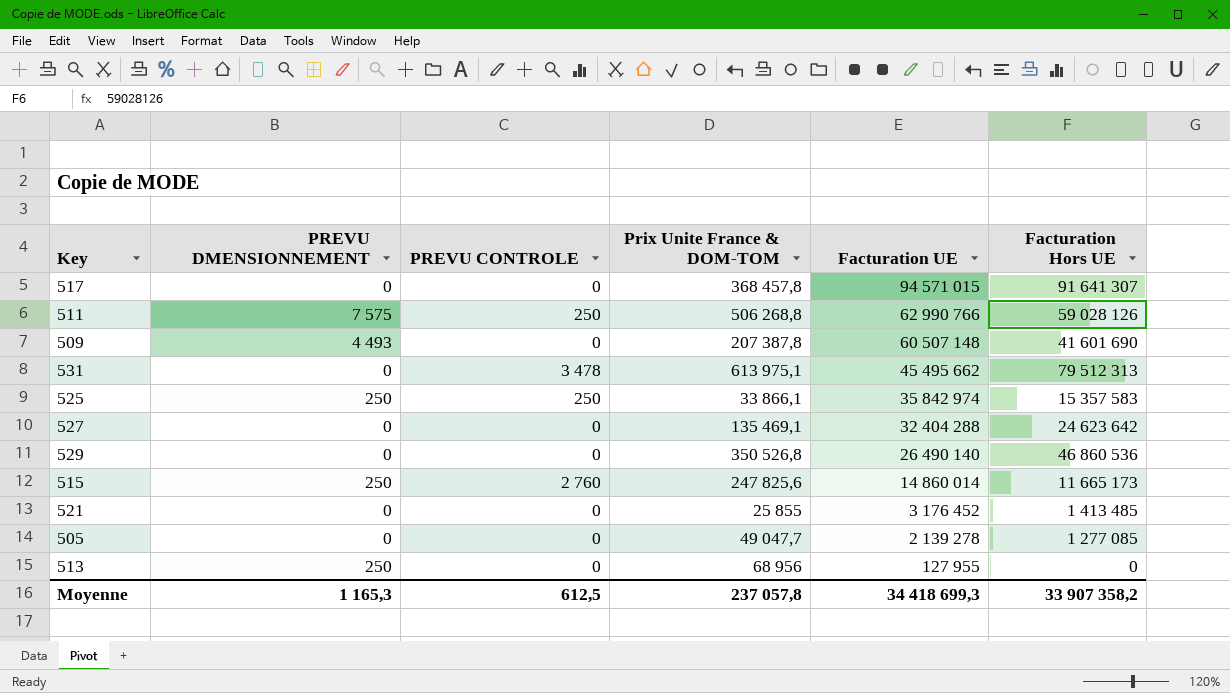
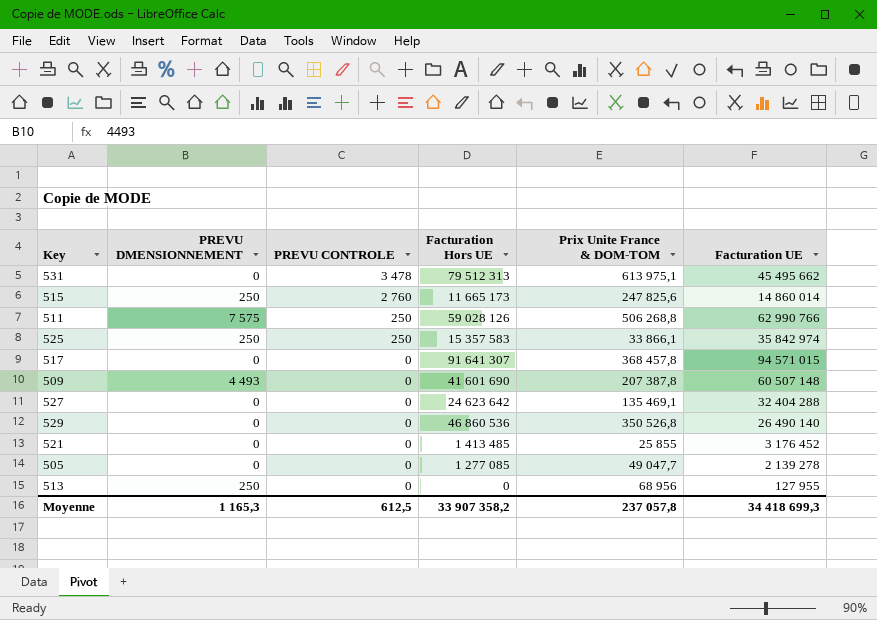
row order: Facturation UE descending -> PREVU CONTROLE descending
column Facturation Hors UE | position: 6 -> 4

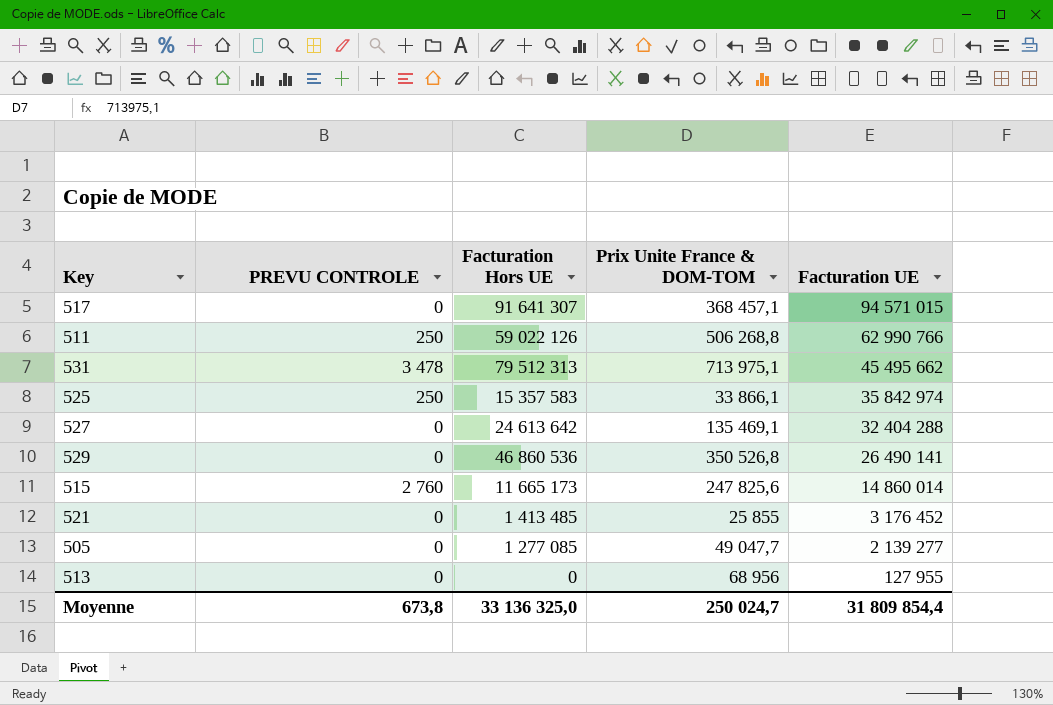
row order: PREVU CONTROLE descending -> Facturation UE descending
column PREVU DMENSIONNEMENT | position: 2 -> none
row 509: 4 493 | 0 | 41 601 690 | 207 387,8 | 60 507 148 -> none
517 | Prix Unite France & DOM-TOM: 368 457,8 -> 368 457,1
511 | Facturation Hors UE: 59 028 126 -> 59 022 126
531 | Prix Unite France & DOM-TOM: 613 975,1 -> 713 975,1
527 | Facturation Hors UE: 24 623 642 -> 24 613 642
529 | Facturation UE: 26 490 140 -> 26 490 141
505 | Facturation UE: 2 139 278 -> 2 139 277
Moyenne | PREVU CONTROLE: 612,5 -> 673,8
Moyenne | Facturation Hors UE: 33 907 358,2 -> 33 136 325,0
Moyenne | Prix Unite France & DOM-TOM: 237 057,8 -> 250 024,7
Moyenne | Facturation UE: 34 418 699,3 -> 31 809 854,4

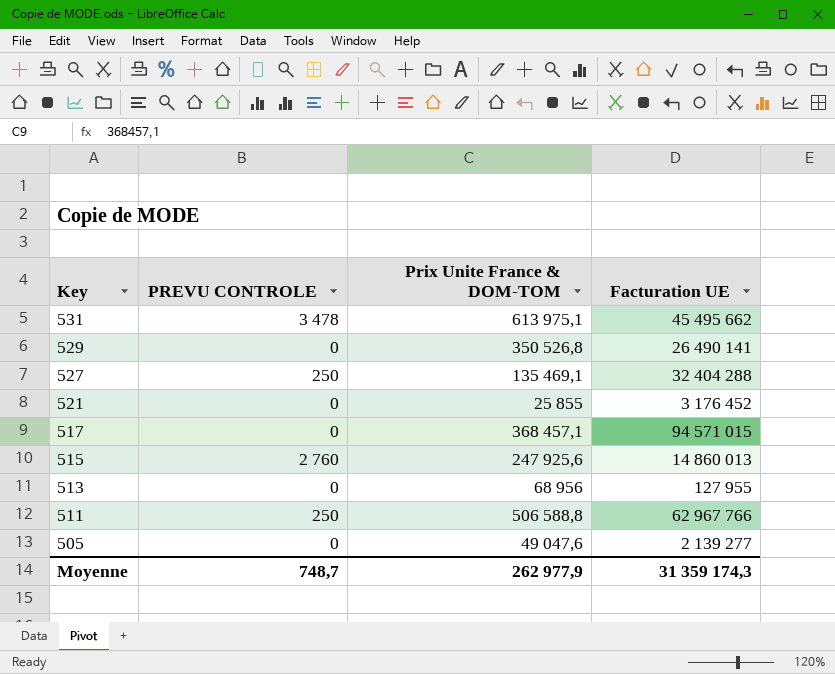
row order: Facturation UE descending -> Key descending
column Facturation Hors UE | position: 3 -> none
row 525: 250 | 15 357 583 | 33 866,1 | 35 842 974 -> none
531 | Prix Unite France & DOM-TOM: 713 975,1 -> 613 975,1
527 | PREVU CONTROLE: 0 -> 250
515 | Prix Unite France & DOM-TOM: 247 825,6 -> 247 925,6
515 | Facturation UE: 14 860 014 -> 14 860 013
511 | Prix Unite France & DOM-TOM: 506 268,8 -> 506 588,8
511 | Facturation UE: 62 990 766 -> 62 967 766
505 | Prix Unite France & DOM-TOM: 49 047,7 -> 49 047,6
Moyenne | PREVU CONTROLE: 673,8 -> 748,7
Moyenne | Prix Unite France & DOM-TOM: 250 024,7 -> 262 977,9
Moyenne | Facturation UE: 31 809 854,4 -> 31 359 174,3

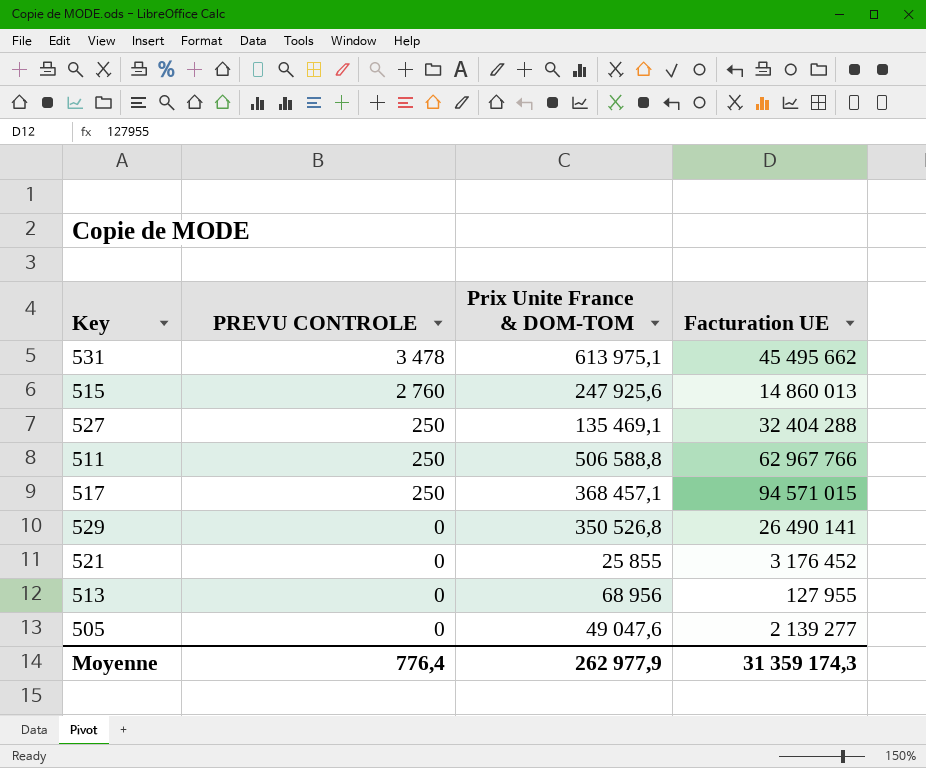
row order: Key descending -> PREVU CONTROLE descending
517 | PREVU CONTROLE: 0 -> 250
Moyenne | PREVU CONTROLE: 748,7 -> 776,4

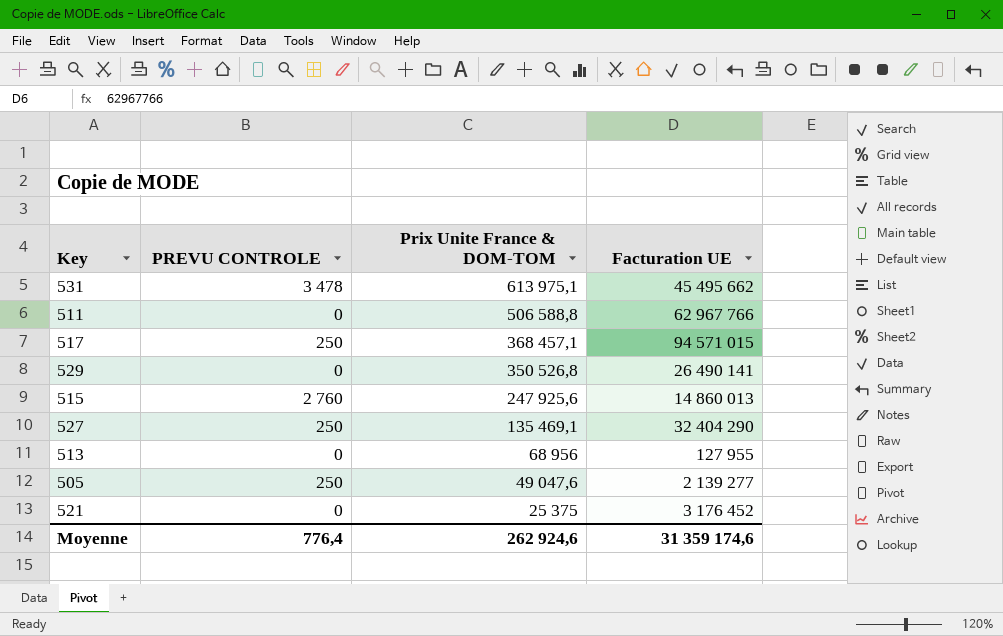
row order: PREVU CONTROLE descending -> Prix Unite France & DOM-TOM descending
511 | PREVU CONTROLE: 250 -> 0
527 | Facturation UE: 32 404 288 -> 32 404 290
505 | PREVU CONTROLE: 0 -> 250
521 | Prix Unite France & DOM-TOM: 25 855 -> 25 375
Moyenne | Prix Unite France & DOM-TOM: 262 977,9 -> 262 924,6
Moyenne | Facturation UE: 31 359 174,3 -> 31 359 174,6

